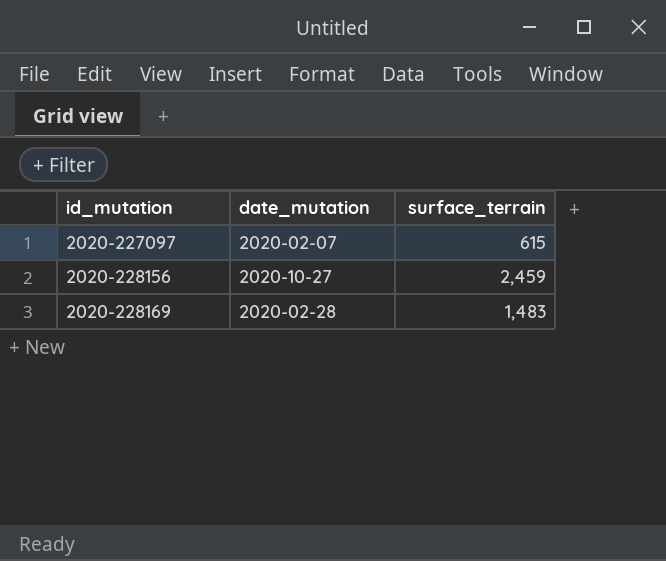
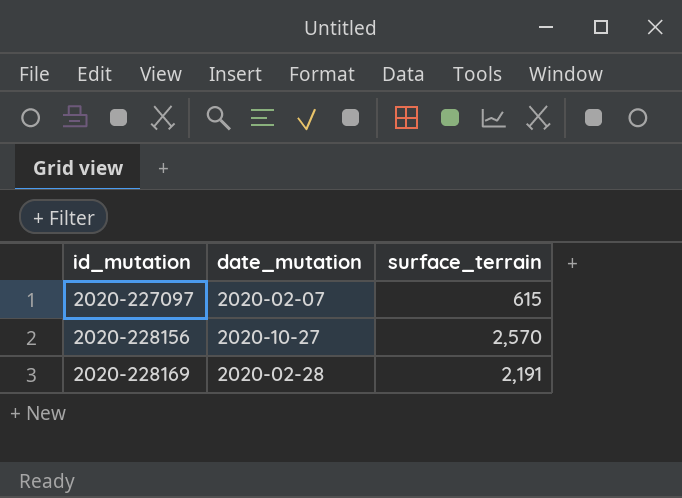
2020-228156 | surface_terrain: 2,459 -> 2,570
2020-228169 | surface_terrain: 1,483 -> 2,191

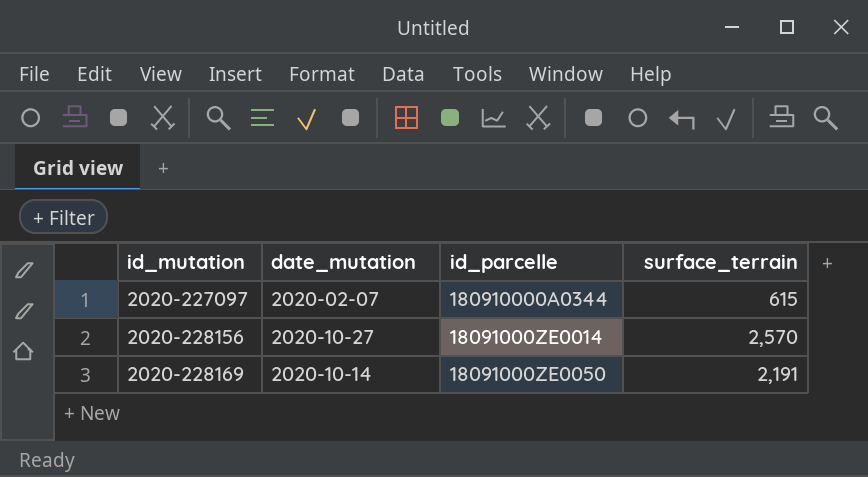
column id_parcelle | position: none -> 3
2020-228169 | date_mutation: 2020-02-28 -> 2020-10-14

